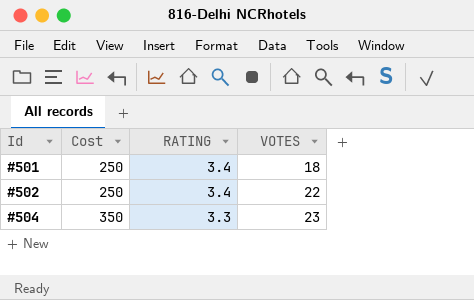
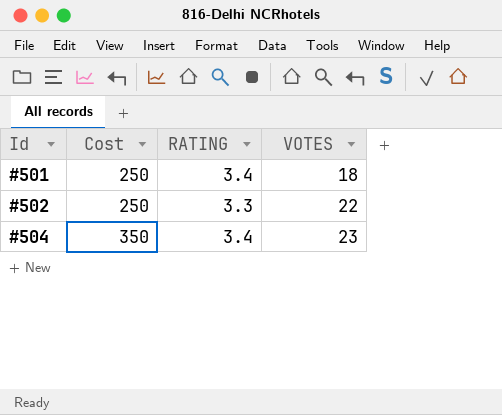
#502 | RATING: 3.4 -> 3.3
#504 | RATING: 3.3 -> 3.4

